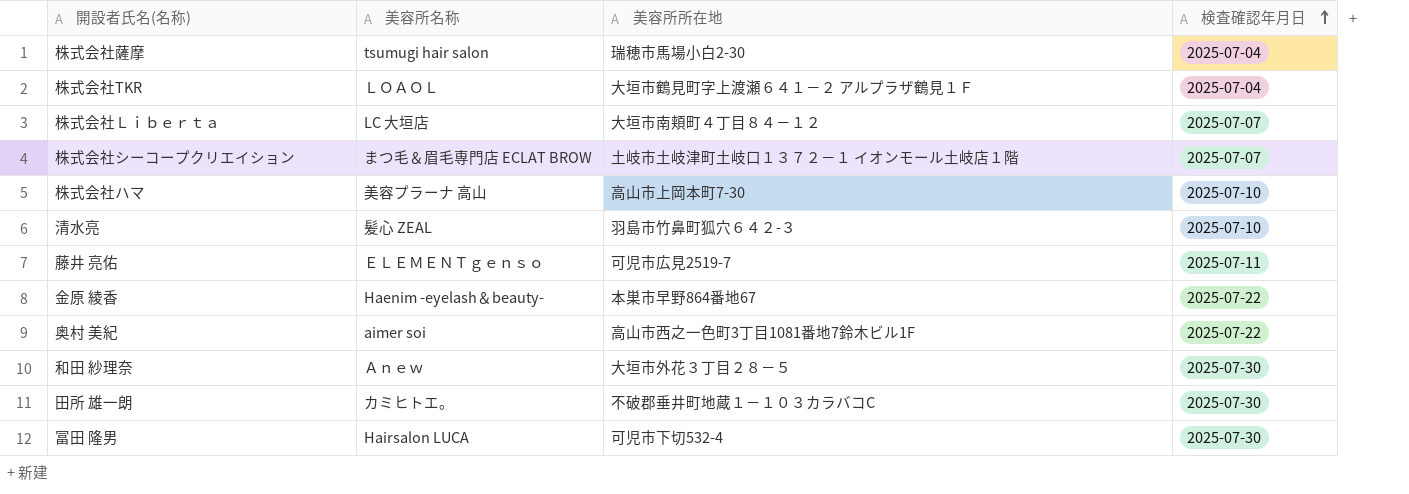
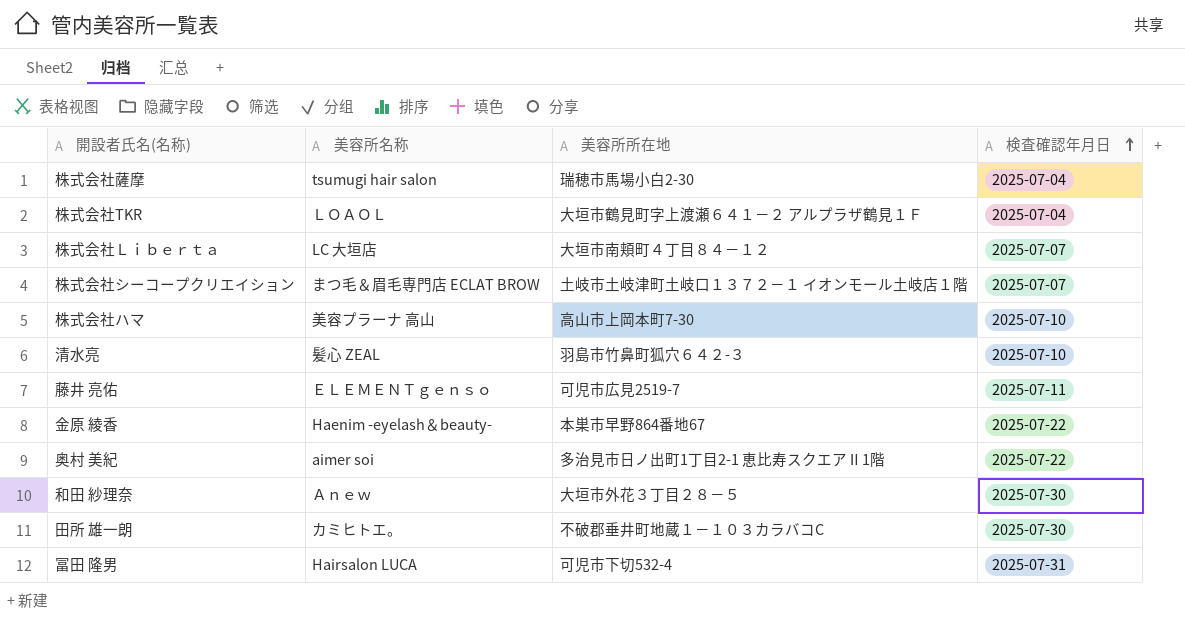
奥村 美紀 | 美容所所在地: 高山市西之一色町3丁目1081番地7鈴木ビル1F -> 多治見市日ノ出町1丁目2-1 恵比寿スクエアⅡ1階
冨田 隆男 | 検査確認年月日: 2025-07-30 -> 2025-07-31

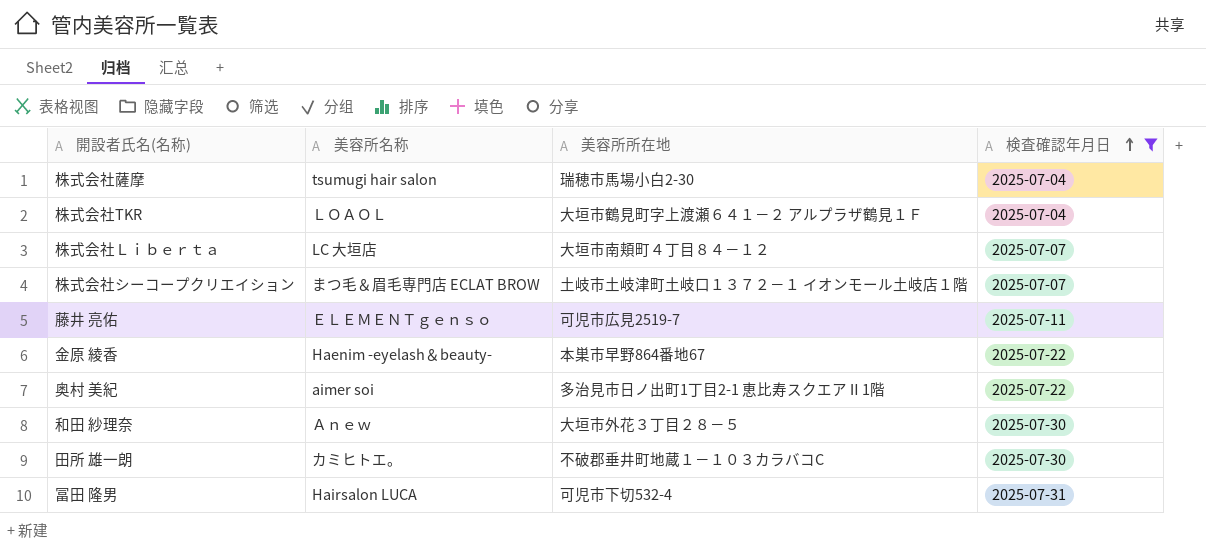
filter: none -> 検査確認年月日 != 2025-07-10

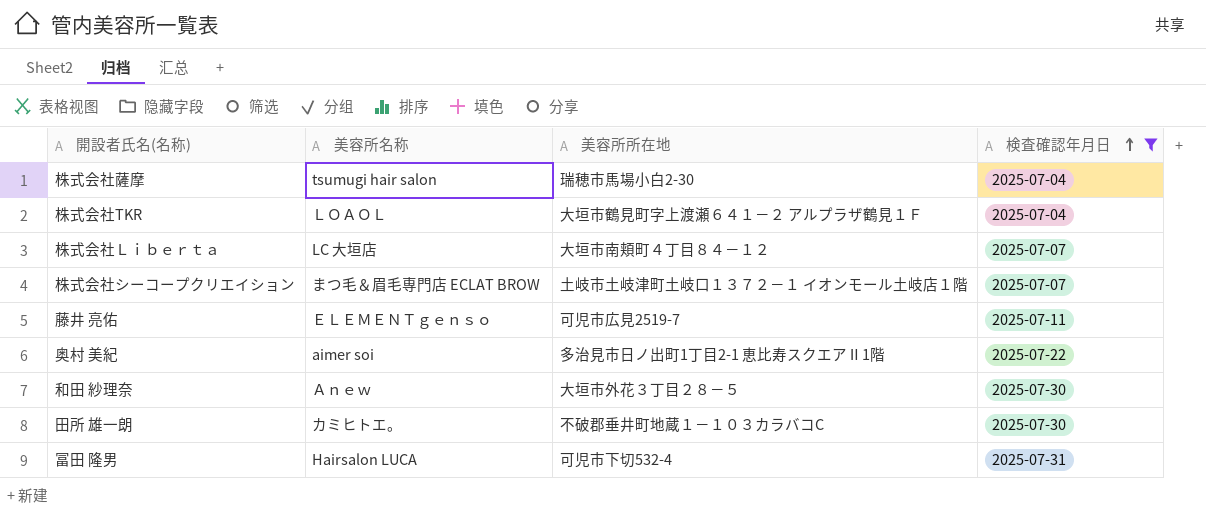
row 金原 綾香: Haenim -eyelash＆beauty- | 本巣市早野864番地67 | 2025-07-22 -> none

